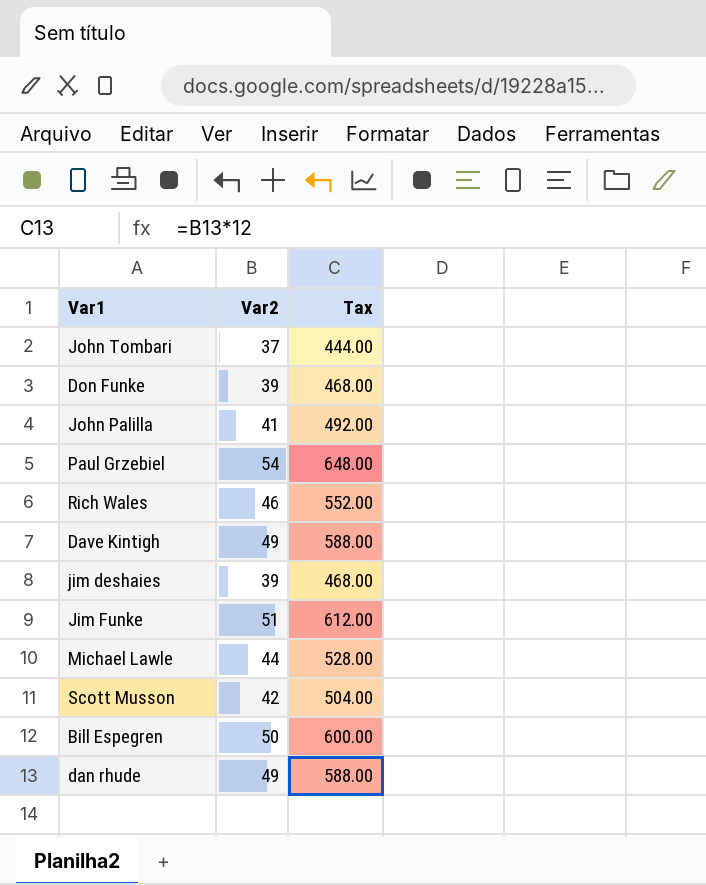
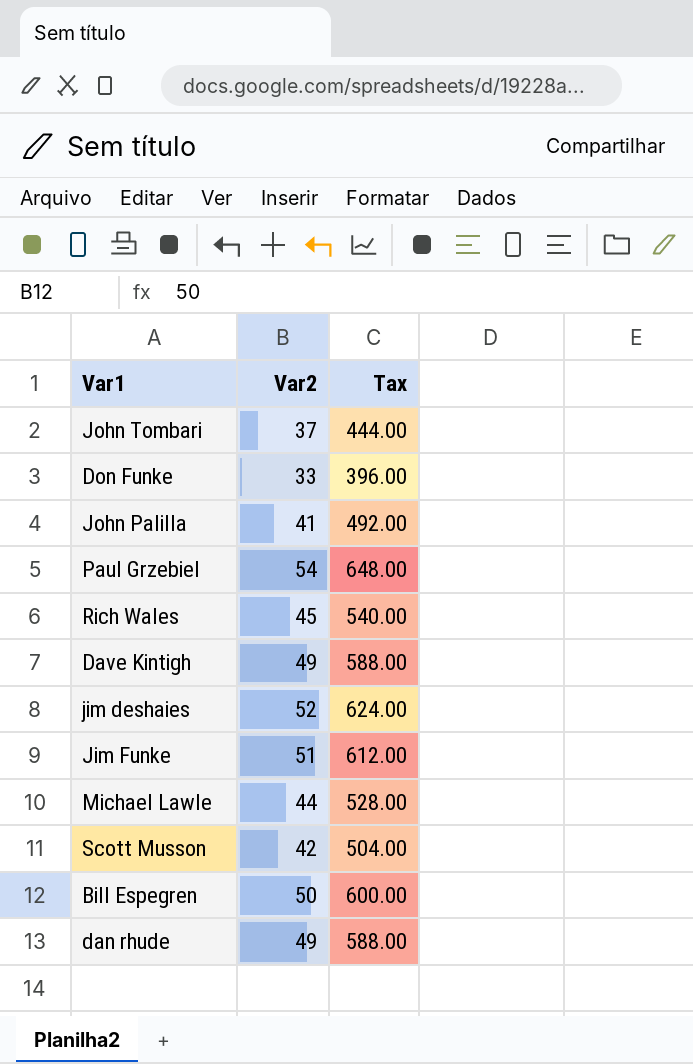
Don Funke | Var2: 39 -> 33
Don Funke | Tax: 468.00 -> 396.00
Rich Wales | Var2: 46 -> 45
Rich Wales | Tax: 552.00 -> 540.00
jim deshaies | Var2: 39 -> 52
jim deshaies | Tax: 468.00 -> 624.00

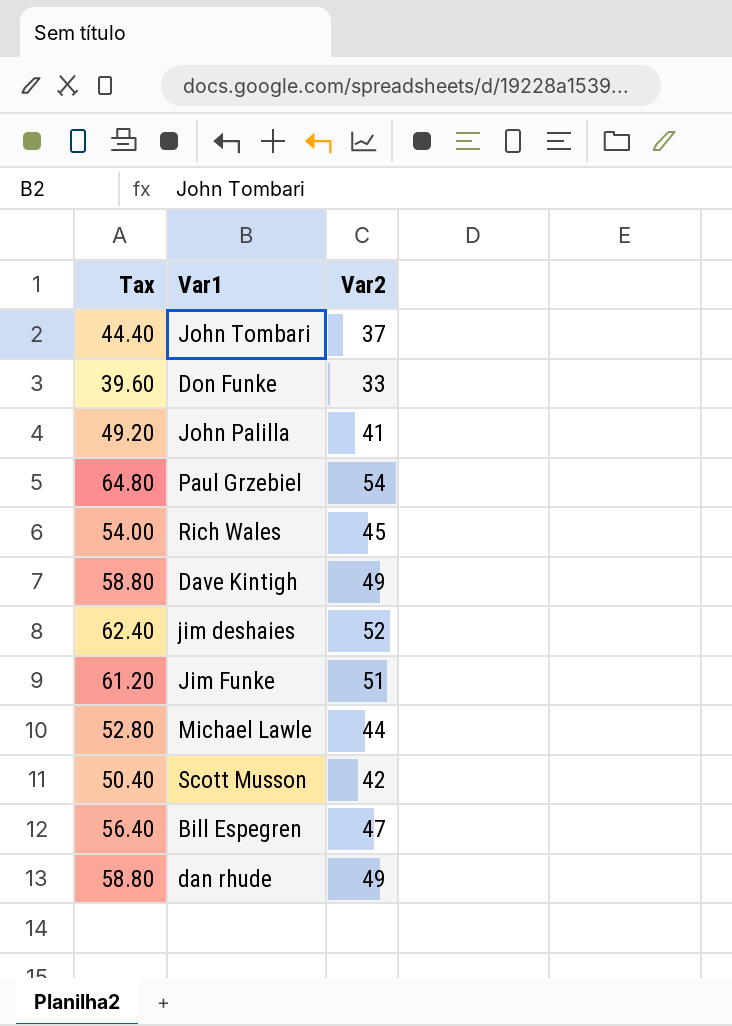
column Tax | formula: [Var2] * 12 -> [Var2] * 1.2
column Tax | position: 3 -> 1
Bill Espegren | Var2: 50 -> 47

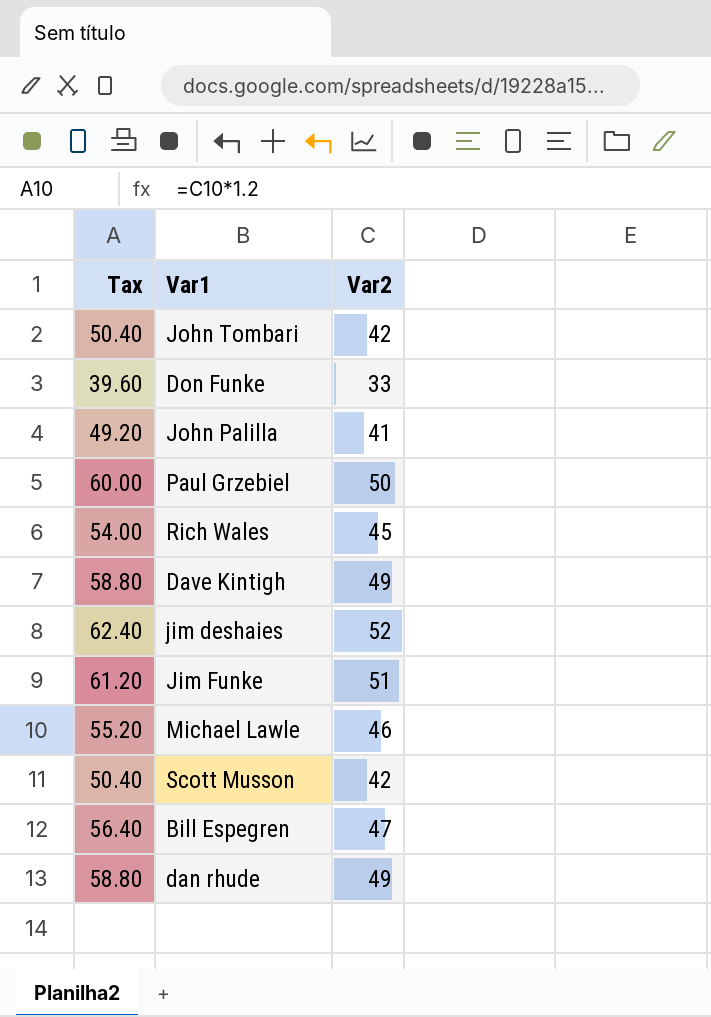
John Tombari | Tax: 44.40 -> 50.40
John Tombari | Var2: 37 -> 42
Paul Grzebiel | Tax: 64.80 -> 60.00
Paul Grzebiel | Var2: 54 -> 50
Michael Lawle | Tax: 52.80 -> 55.20
Michael Lawle | Var2: 44 -> 46

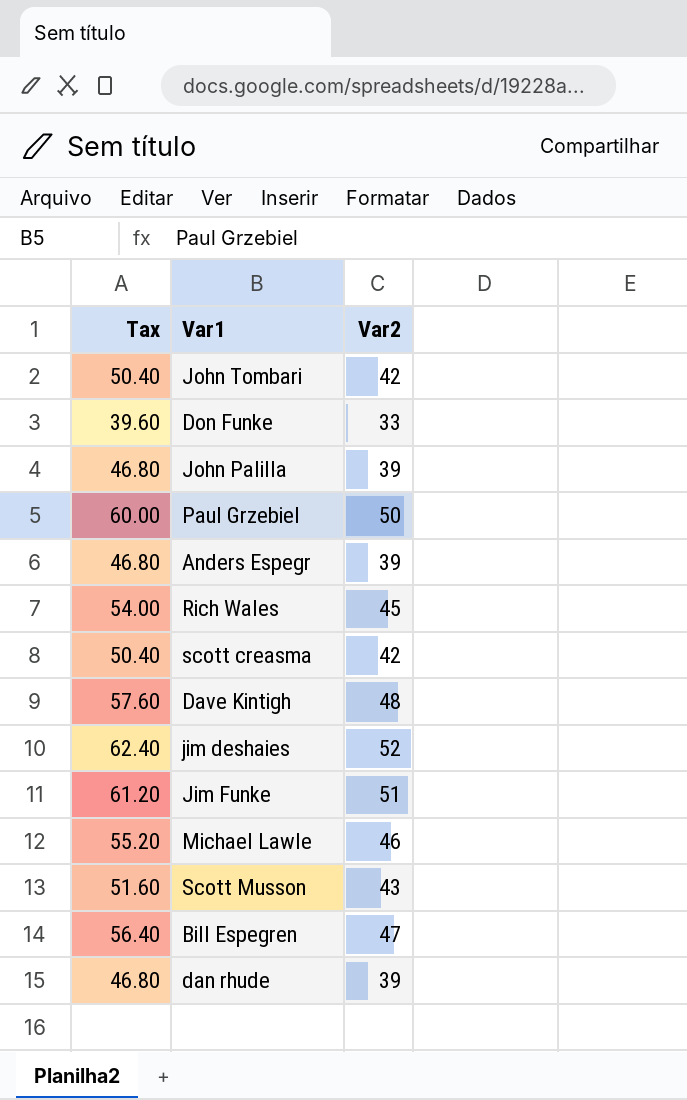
John Palilla | Tax: 49.20 -> 46.80
John Palilla | Var2: 41 -> 39
row Anders Espegr: none -> 46.80 | 39
row scott creasma: none -> 50.40 | 42
Dave Kintigh | Tax: 58.80 -> 57.60
Dave Kintigh | Var2: 49 -> 48
Scott Musson | Tax: 50.40 -> 51.60
Scott Musson | Var2: 42 -> 43
dan rhude | Tax: 58.80 -> 46.80
dan rhude | Var2: 49 -> 39

